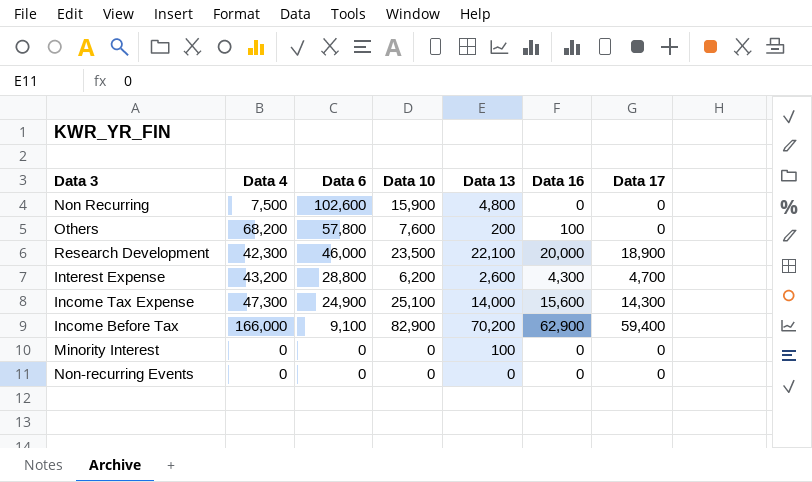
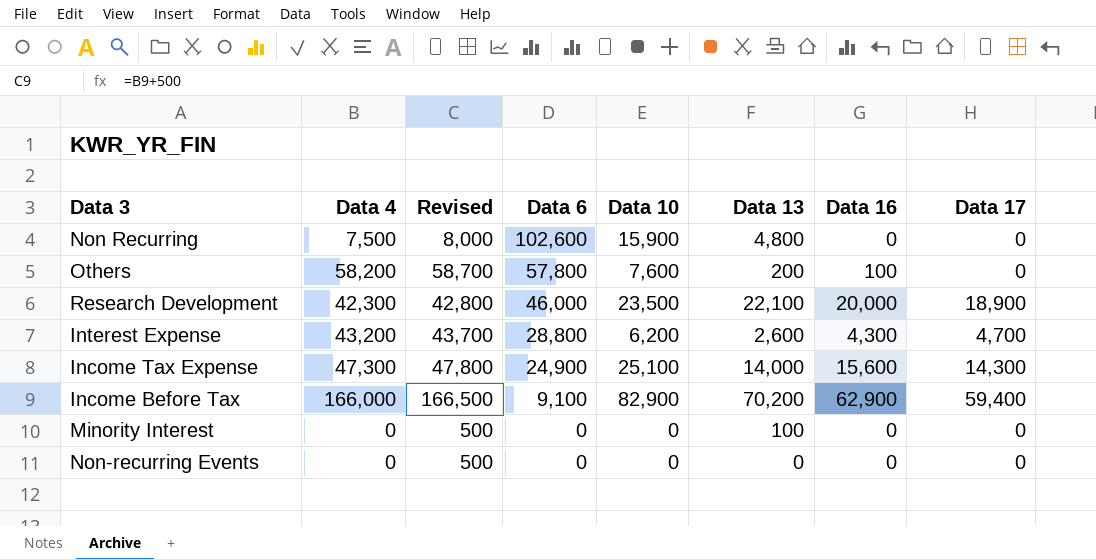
column Revised | formula: none -> [Data 4] + 500
Others | Data 4: 68,200 -> 58,200

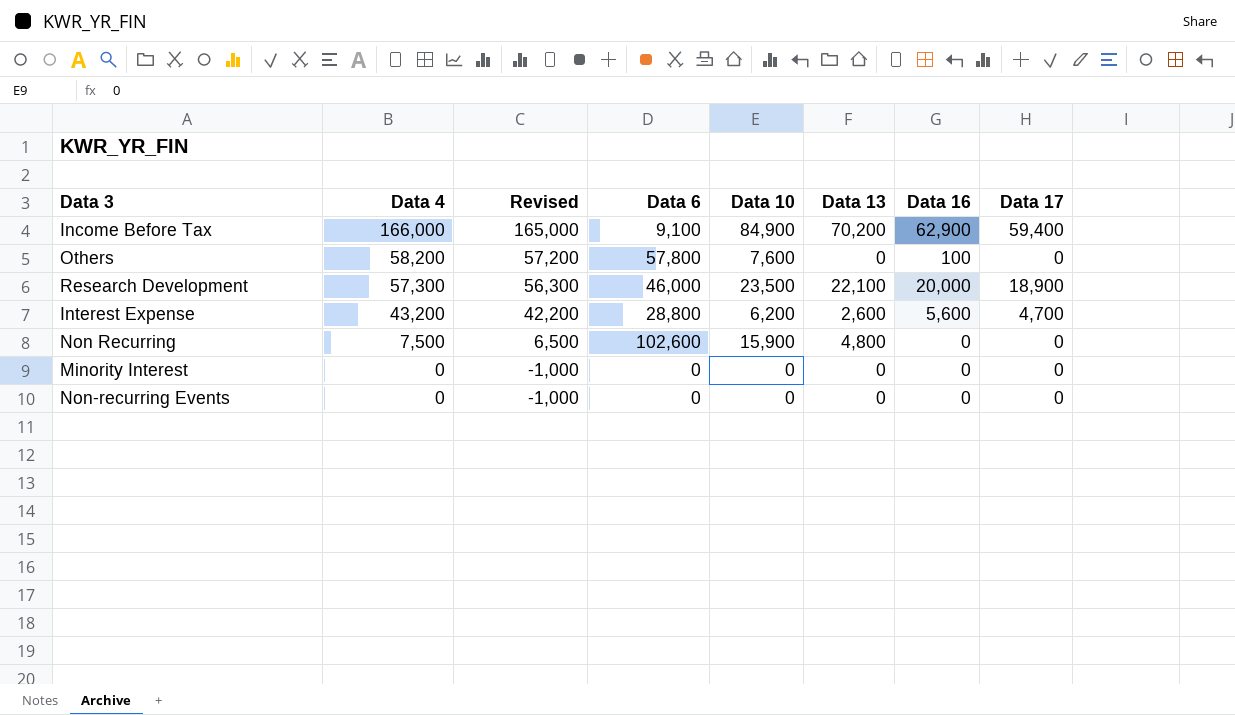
row order: Data 6 descending -> Data 4 descending
column Revised | formula: [Data 4] + 500 -> [Data 4] - 1000
row Income Tax Expense: 47,300 | 47,800 | 24,900 | 25,100 | 14,000 | 15,600 | 14,300 -> none
Income Before Tax | Data 10: 82,900 -> 84,900
Others | Data 13: 200 -> 0
Research Development | Data 4: 42,300 -> 57,300
Interest Expense | Data 16: 4,300 -> 5,600
Minority Interest | Data 13: 100 -> 0

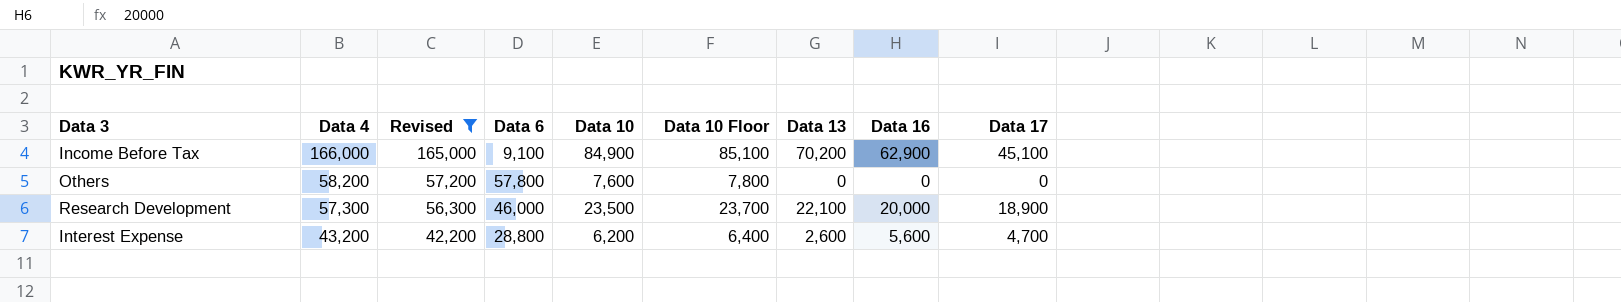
filter: none -> Revised >= 42,200
column Data 10 Floor | formula: none -> [Data 10] + 200
Income Before Tax | Data 17: 59,400 -> 45,100
Others | Data 16: 100 -> 0

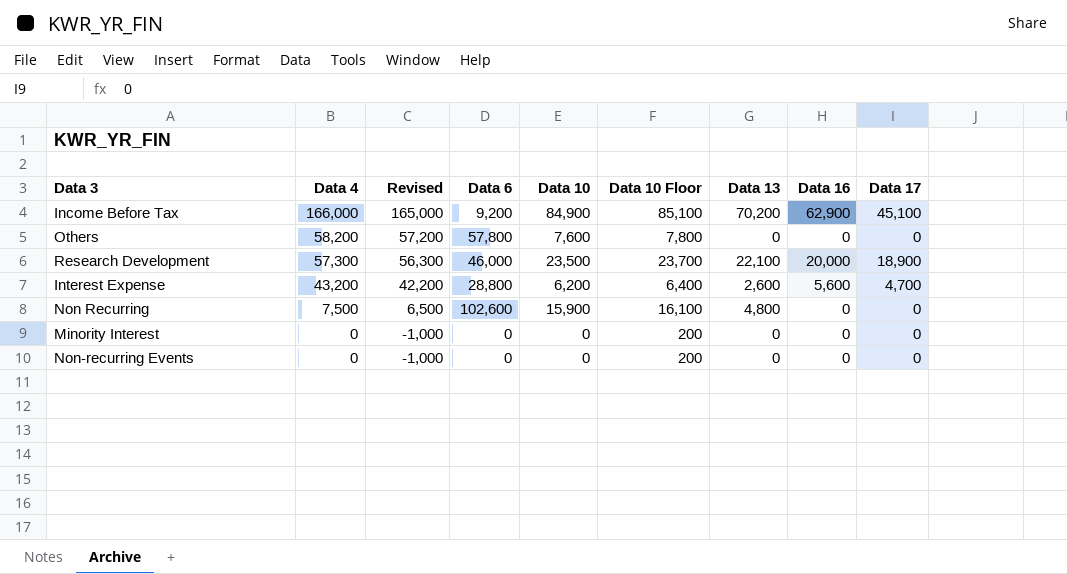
filter: Revised >= 42,200 -> none
Income Before Tax | Data 6: 9,100 -> 9,200

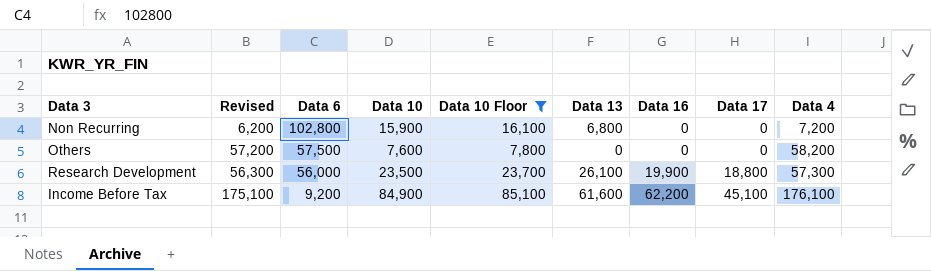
filter: none -> Data 10 Floor >= 7,800
row order: Data 4 descending -> Data 6 descending
column Data 4 | position: 2 -> 9
Non Recurring | Revised: 6,500 -> 6,200
Non Recurring | Data 6: 102,600 -> 102,800
Non Recurring | Data 13: 4,800 -> 6,800
Non Recurring | Data 4: 7,500 -> 7,200
Others | Data 6: 57,800 -> 57,500
Research Development | Data 6: 46,000 -> 56,000
Research Development | Data 13: 22,100 -> 26,100
Research Development | Data 16: 20,000 -> 19,900
Research Development | Data 17: 18,900 -> 18,800
Income Before Tax | Revised: 165,000 -> 175,100
Income Before Tax | Data 13: 70,200 -> 61,600
Income Before Tax | Data 16: 62,900 -> 62,200
Income Before Tax | Data 4: 166,000 -> 176,100

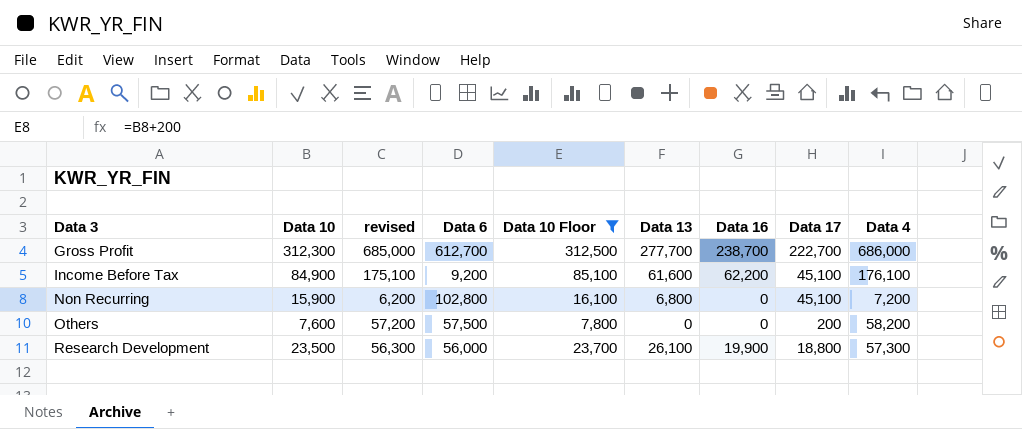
row order: Data 6 descending -> Data 3 ascending
column Data 10 | position: 4 -> 2
column name: Revised -> revised
row Gross Profit: none -> 312,300 | 685,000 | 612,700 | 312,500 | 277,700 | 238,700 | 222,700 | 686,000
Non Recurring | Data 17: 0 -> 45,100
Others | Data 17: 0 -> 200

